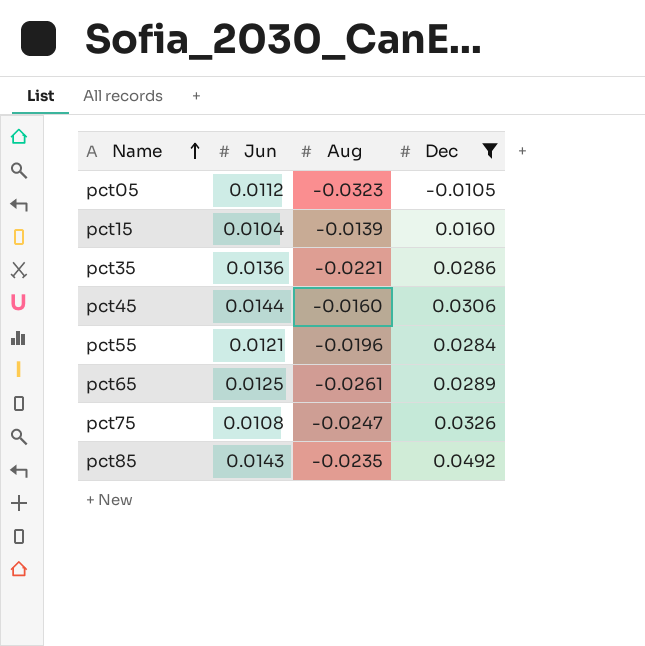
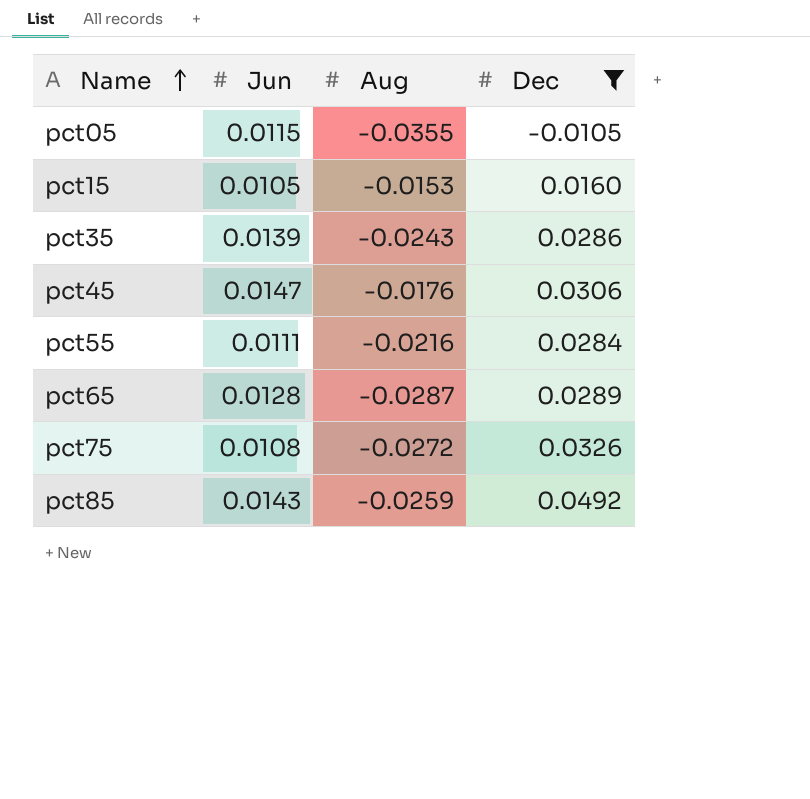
pct05 | Jun: 0.0112 -> 0.0115
pct05 | Aug: -0.0323 -> -0.0355
pct15 | Jun: 0.0104 -> 0.0105
pct15 | Aug: -0.0139 -> -0.0153
pct35 | Jun: 0.0136 -> 0.0139
pct35 | Aug: -0.0221 -> -0.0243
pct45 | Jun: 0.0144 -> 0.0147
pct45 | Aug: -0.0160 -> -0.0176
pct55 | Jun: 0.0121 -> 0.0111
pct55 | Aug: -0.0196 -> -0.0216
pct65 | Jun: 0.0125 -> 0.0128
pct65 | Aug: -0.0261 -> -0.0287
pct75 | Aug: -0.0247 -> -0.0272
pct85 | Aug: -0.0235 -> -0.0259

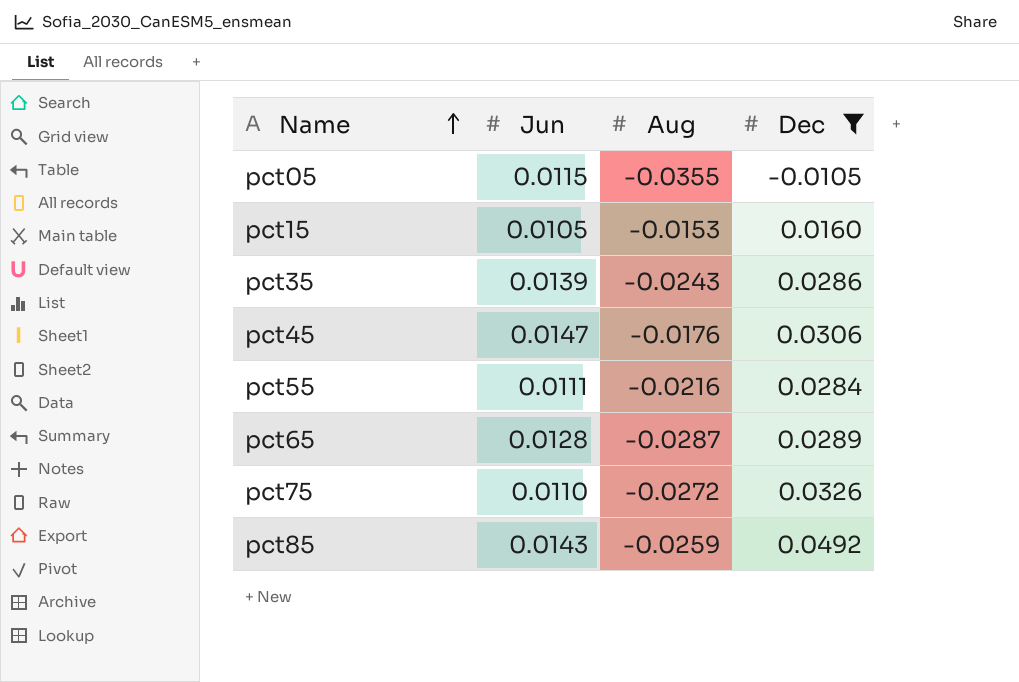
pct75 | Jun: 0.0108 -> 0.0110

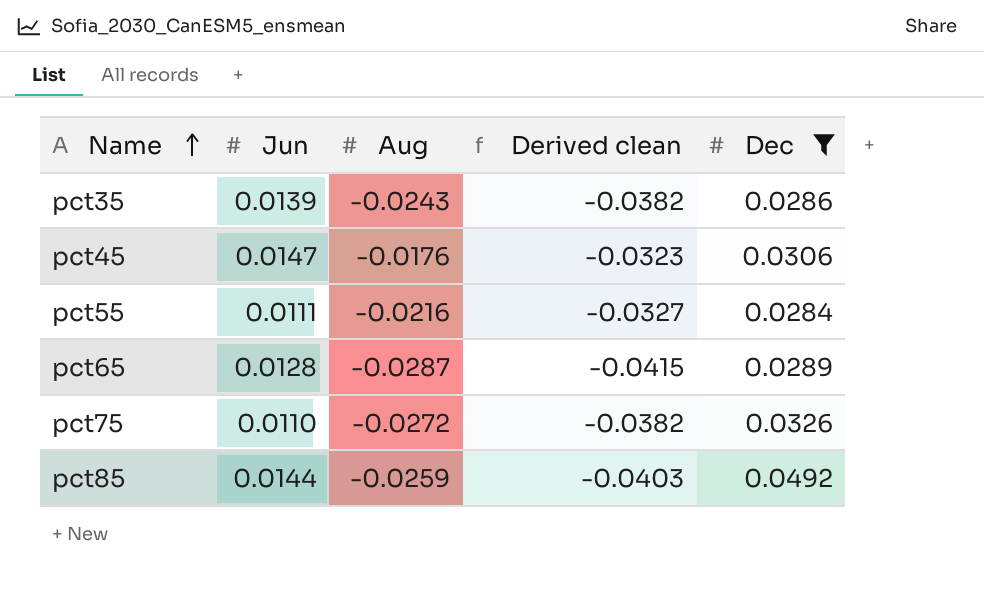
column Derived clean | formula: none -> [Aug] - [Jun]
row pct05: 0.0115 | -0.0355 | -0.0105 -> none
row pct15: 0.0105 | -0.0153 | 0.0160 -> none
pct85 | Jun: 0.0143 -> 0.0144

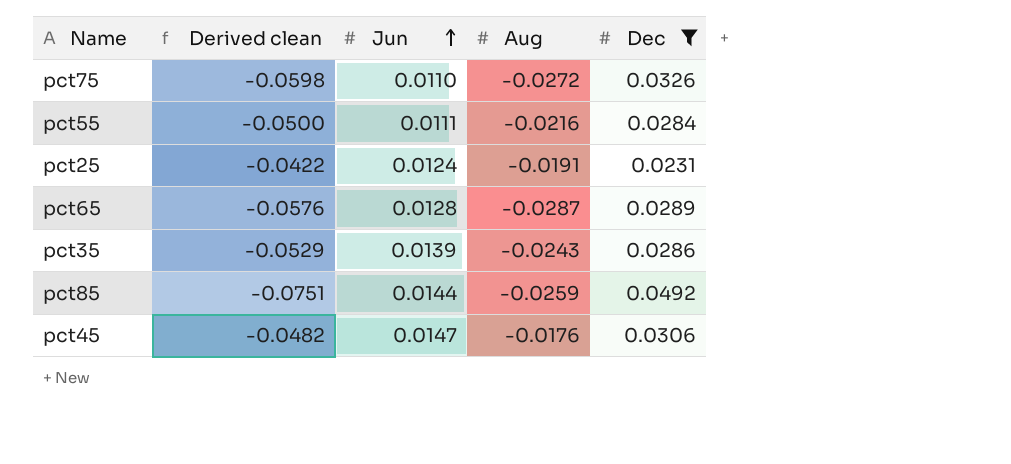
row order: Name ascending -> Jun ascending
column Derived clean | formula: [Aug] - [Jun] -> [Aug] - [Dec]
column Derived clean | position: 4 -> 2
row pct25: none -> -0.0422 | 0.0124 | -0.0191 | 0.0231

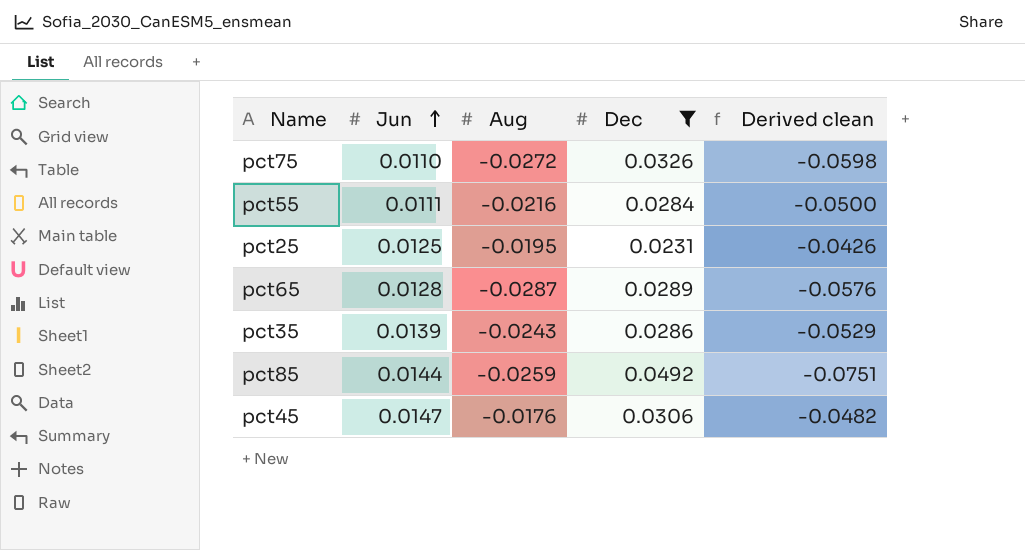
column Derived clean | position: 2 -> 5
pct25 | Jun: 0.0124 -> 0.0125
pct25 | Aug: -0.0191 -> -0.0195
pct25 | Derived clean: -0.0422 -> -0.0426

